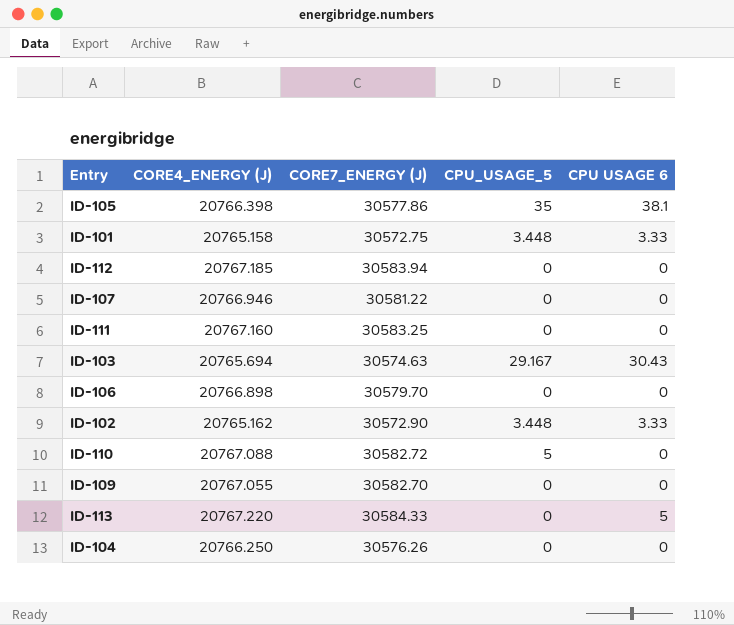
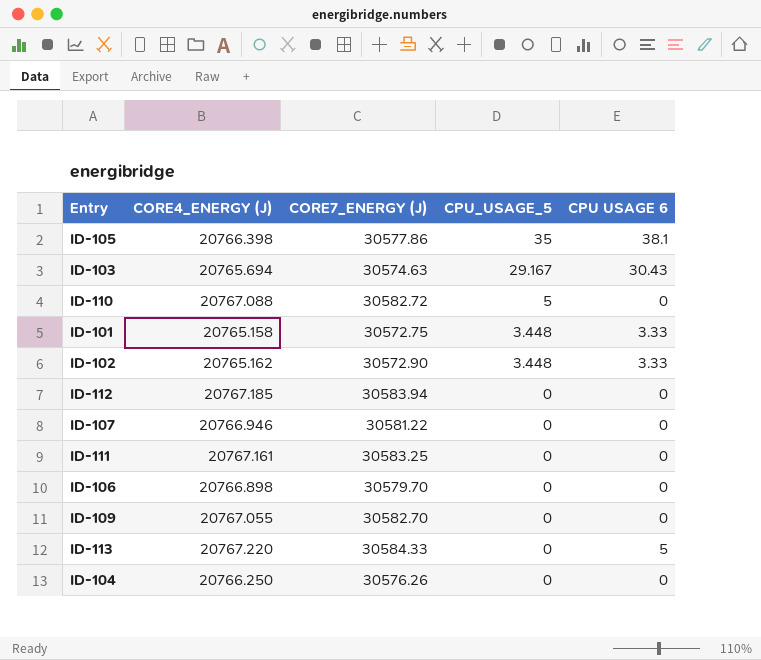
row order: none -> CPU_USAGE_5 descending
ID-111 | CORE4_ENERGY (J): 20767.160 -> 20767.161

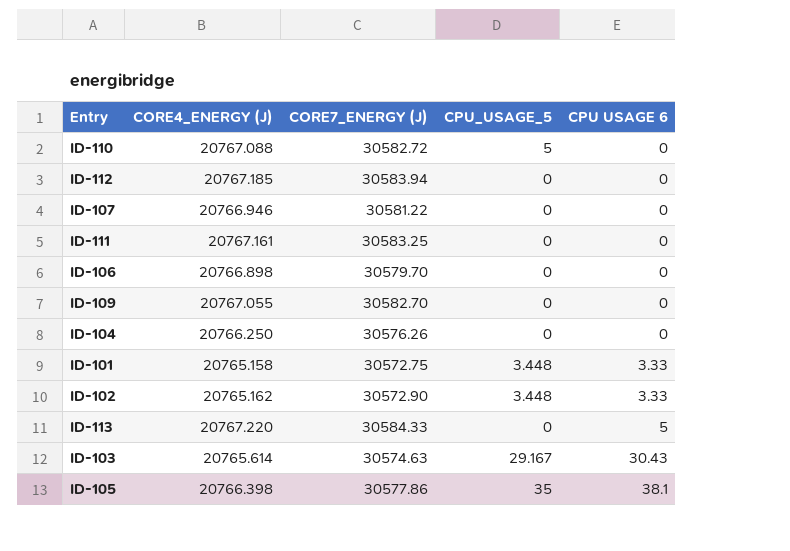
row order: CPU_USAGE_5 descending -> CPU USAGE 6 ascending
ID-103 | CORE4_ENERGY (J): 20765.694 -> 20765.614

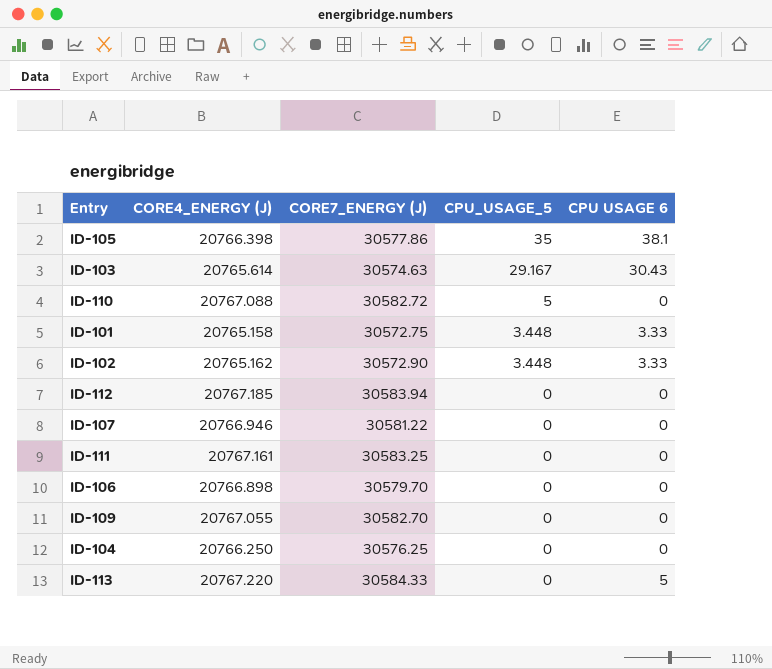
row order: CPU USAGE 6 ascending -> CPU_USAGE_5 descending
ID-104 | CORE7_ENERGY (J): 30576.26 -> 30576.25

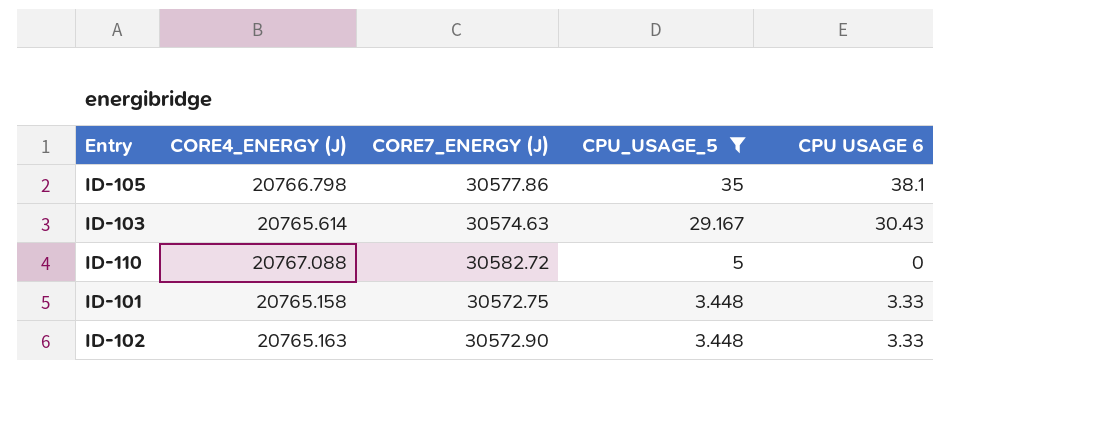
filter: none -> CPU_USAGE_5 != 0
ID-105 | CORE4_ENERGY (J): 20766.398 -> 20766.798
ID-102 | CORE4_ENERGY (J): 20765.162 -> 20765.163

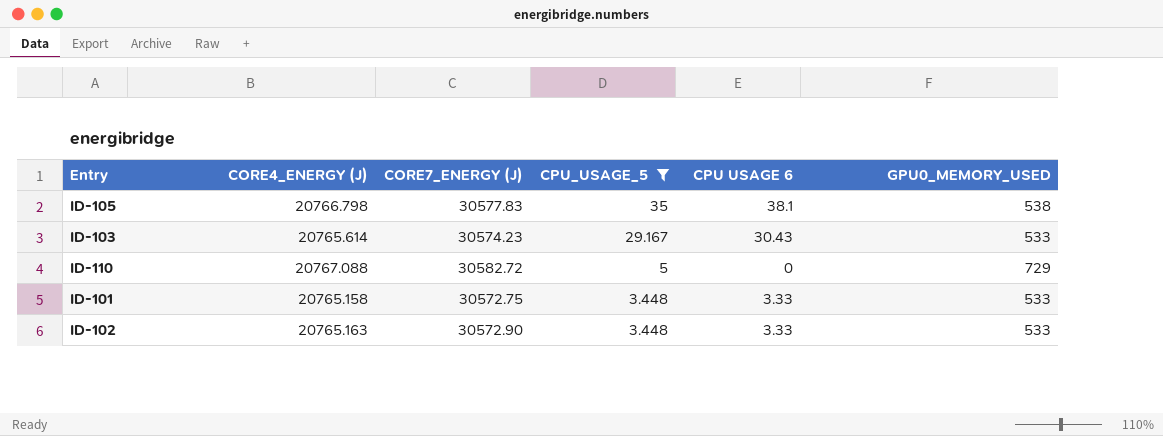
column GPU0_MEMORY_USED | position: none -> 6
ID-105 | CORE7_ENERGY (J): 30577.86 -> 30577.83
ID-103 | CORE7_ENERGY (J): 30574.63 -> 30574.23

